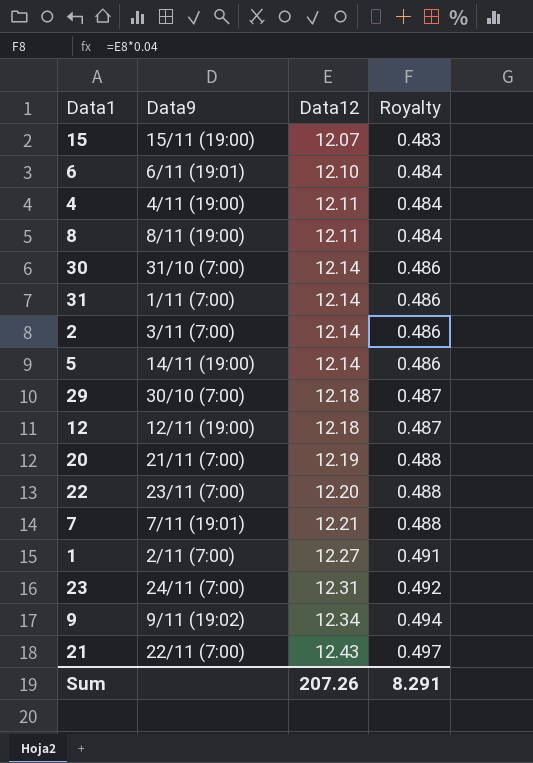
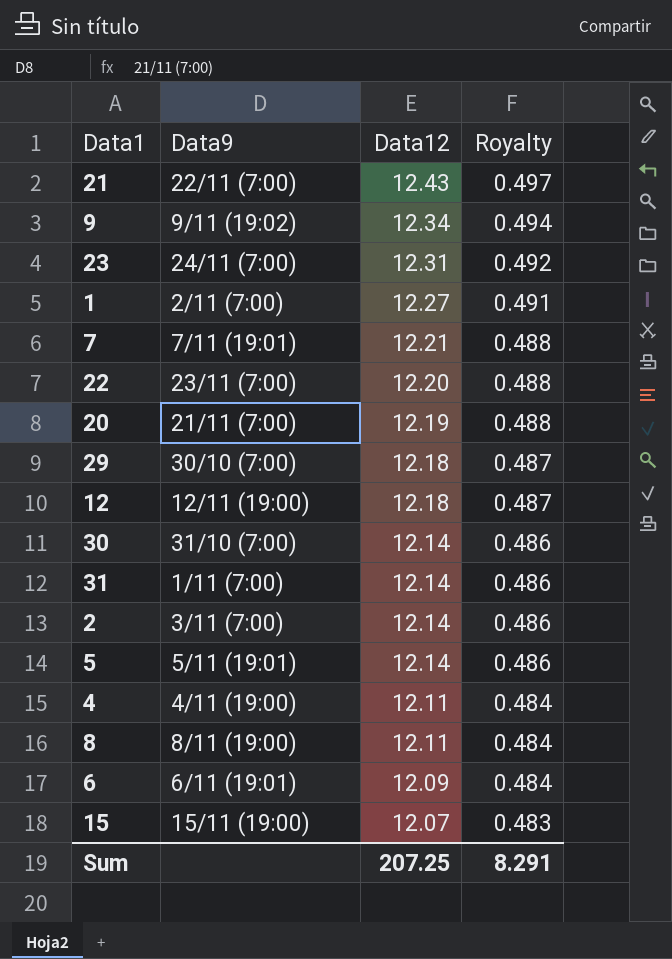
row order: Data12 ascending -> Data12 descending
5 | Data9: 14/11 (19:00) -> 5/11 (19:01)
6 | Data12: 12.10 -> 12.09
Sum | Data12: 207.26 -> 207.25

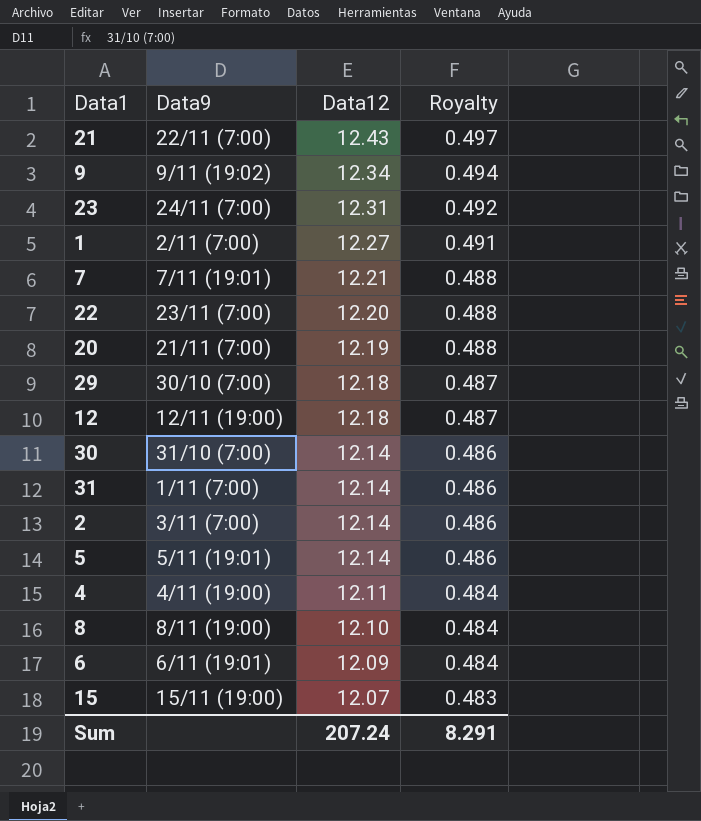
8 | Data12: 12.11 -> 12.10
Sum | Data12: 207.25 -> 207.24

